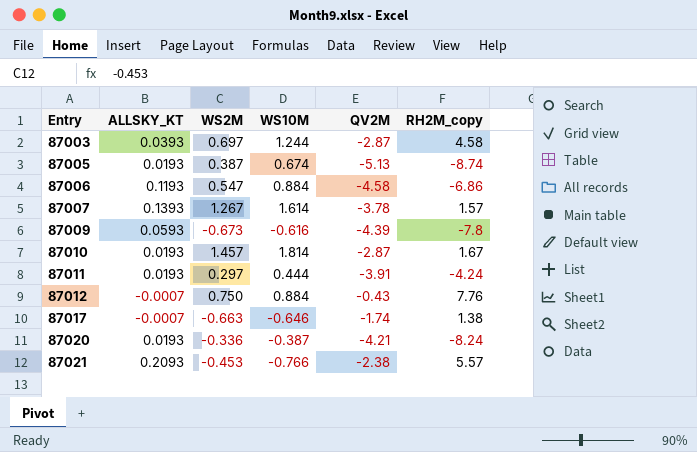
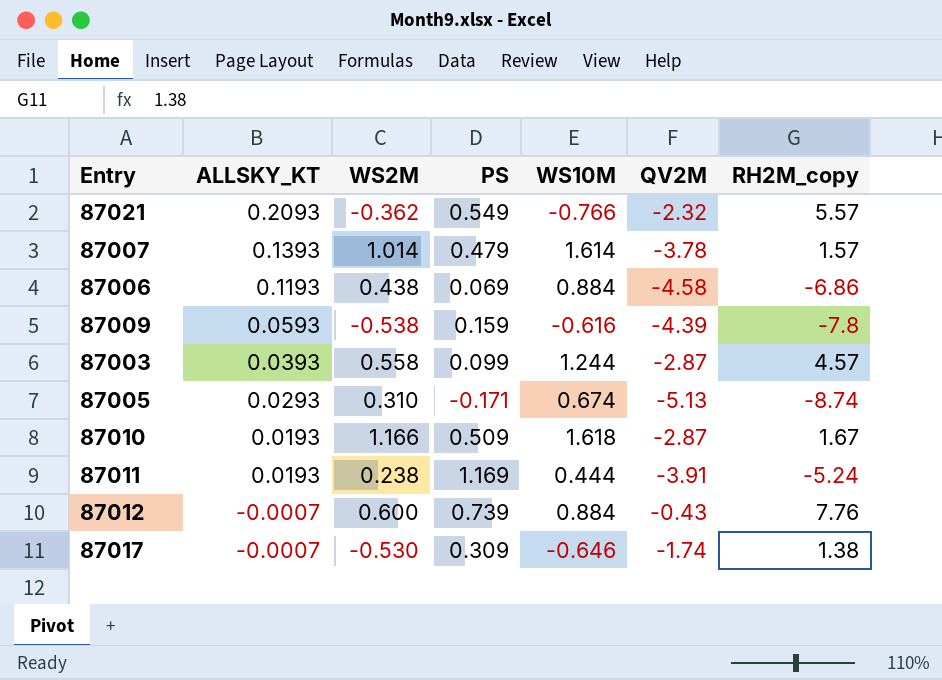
row order: Entry ascending -> ALLSKY_KT descending
column PS | position: none -> 4
row 87020: 0.0193 | -0.336 | -0.387 | -4.21 | -8.24 -> none
87021 | WS2M: -0.453 -> -0.362
87021 | QV2M: -2.38 -> -2.32
87007 | WS2M: 1.267 -> 1.014
87006 | WS2M: 0.547 -> 0.438
87009 | WS2M: -0.673 -> -0.538
87003 | WS2M: 0.697 -> 0.558
87003 | RH2M_copy: 4.58 -> 4.57
87005 | ALLSKY_KT: 0.0193 -> 0.0293
87005 | WS2M: 0.387 -> 0.310
87010 | WS2M: 1.457 -> 1.166
87010 | WS10M: 1.814 -> 1.618
87011 | WS2M: 0.297 -> 0.238
87011 | RH2M_copy: -4.24 -> -5.24
87012 | WS2M: 0.750 -> 0.600
87017 | WS2M: -0.663 -> -0.530

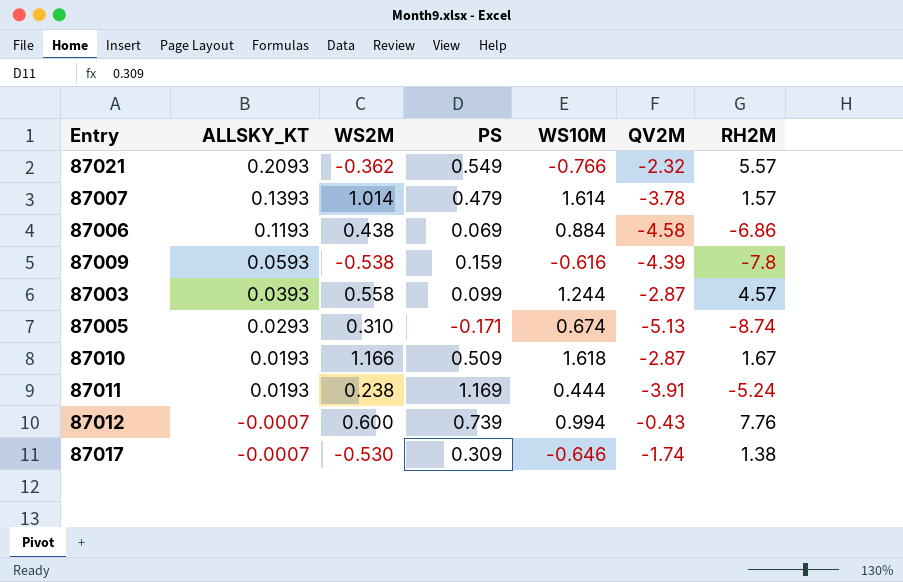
column name: RH2M_copy -> RH2M
87012 | WS10M: 0.884 -> 0.994

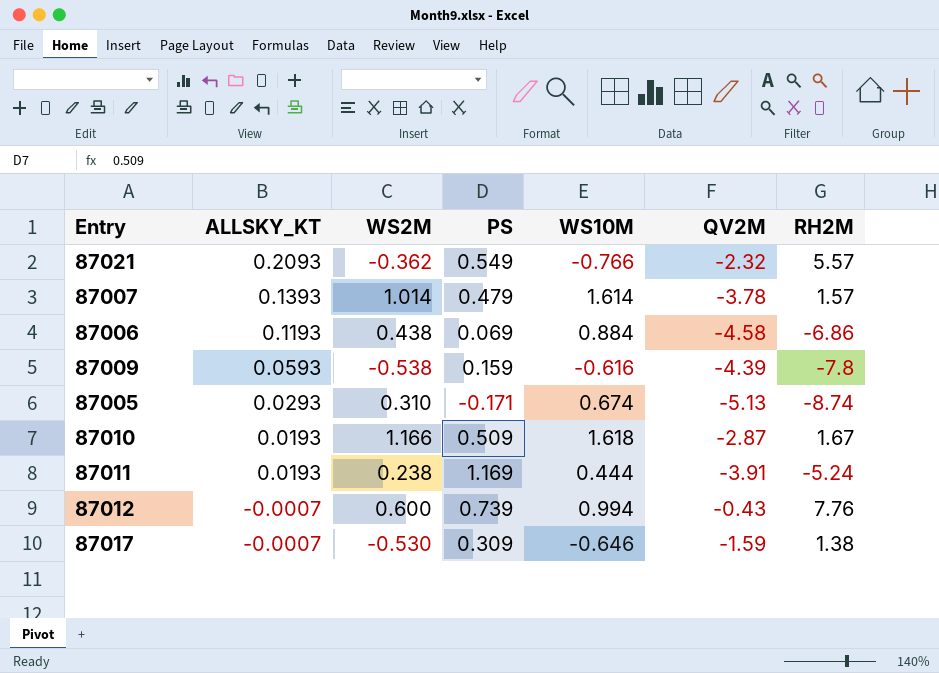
row 87003: 0.0393 | 0.558 | 0.099 | 1.244 | -2.87 | 4.57 -> none
87017 | QV2M: -1.74 -> -1.59

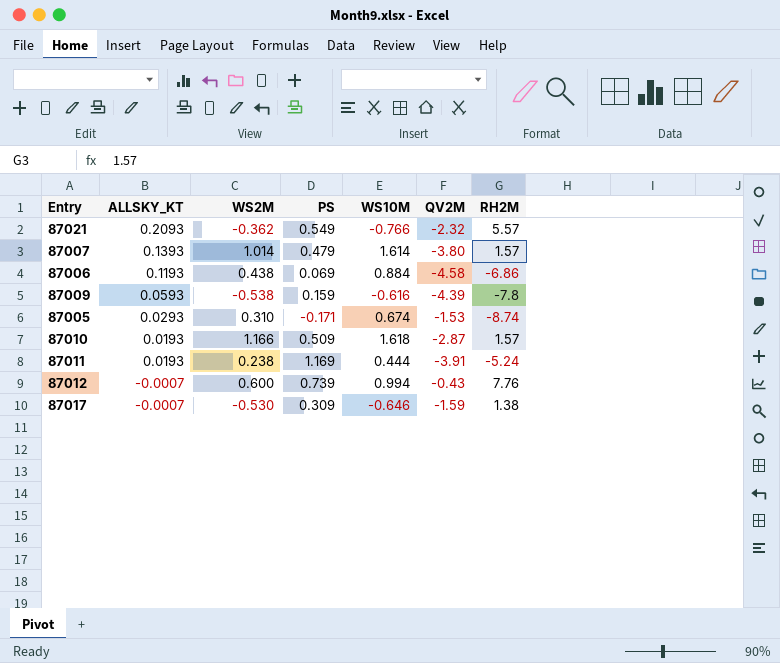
87007 | QV2M: -3.78 -> -3.80
87005 | QV2M: -5.13 -> -1.53
87010 | RH2M: 1.67 -> 1.57

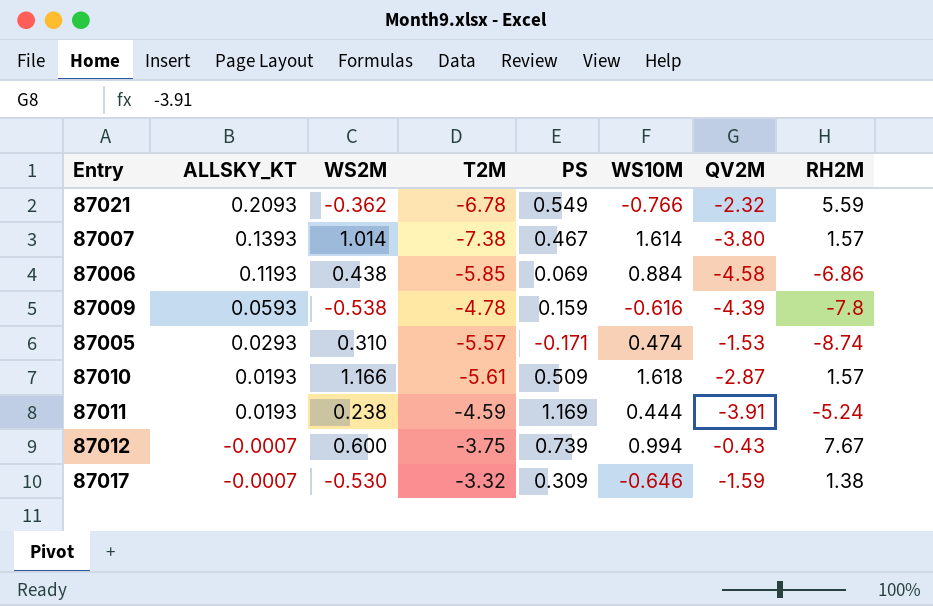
column T2M | position: none -> 4
87021 | RH2M: 5.57 -> 5.59
87007 | PS: 0.479 -> 0.467
87005 | WS10M: 0.674 -> 0.474
87012 | RH2M: 7.76 -> 7.67

